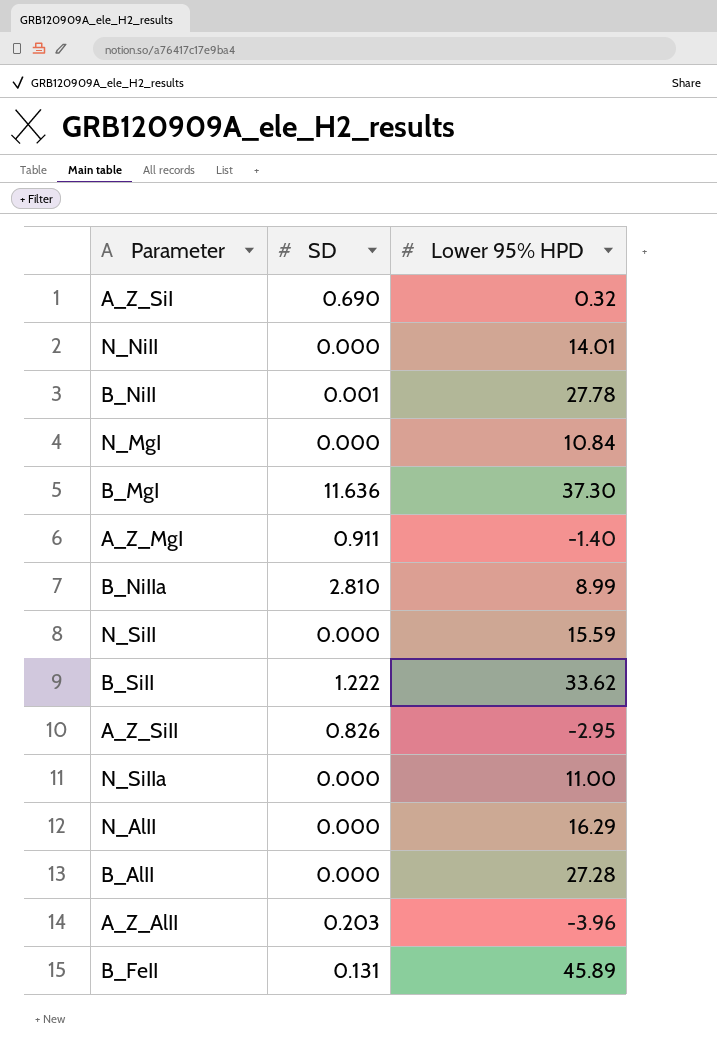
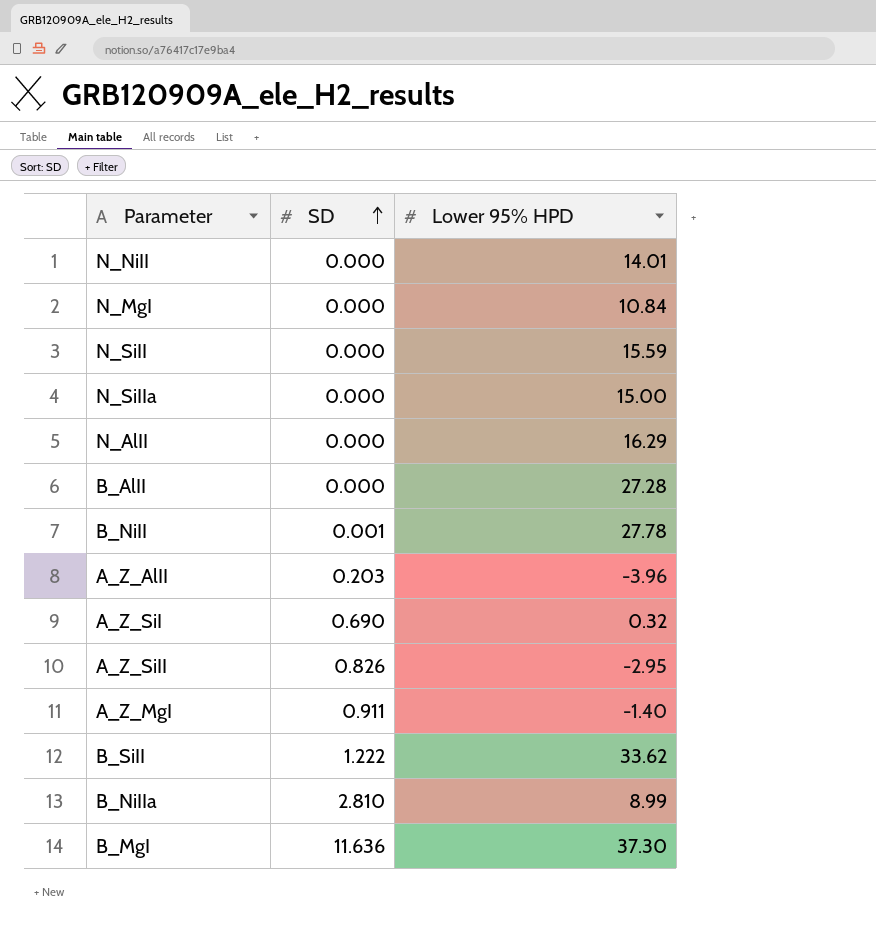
row order: none -> SD ascending
row B_FeII: 0.131 | 45.89 -> none
N_SiIIa | Lower 95% HPD: 11.00 -> 15.00

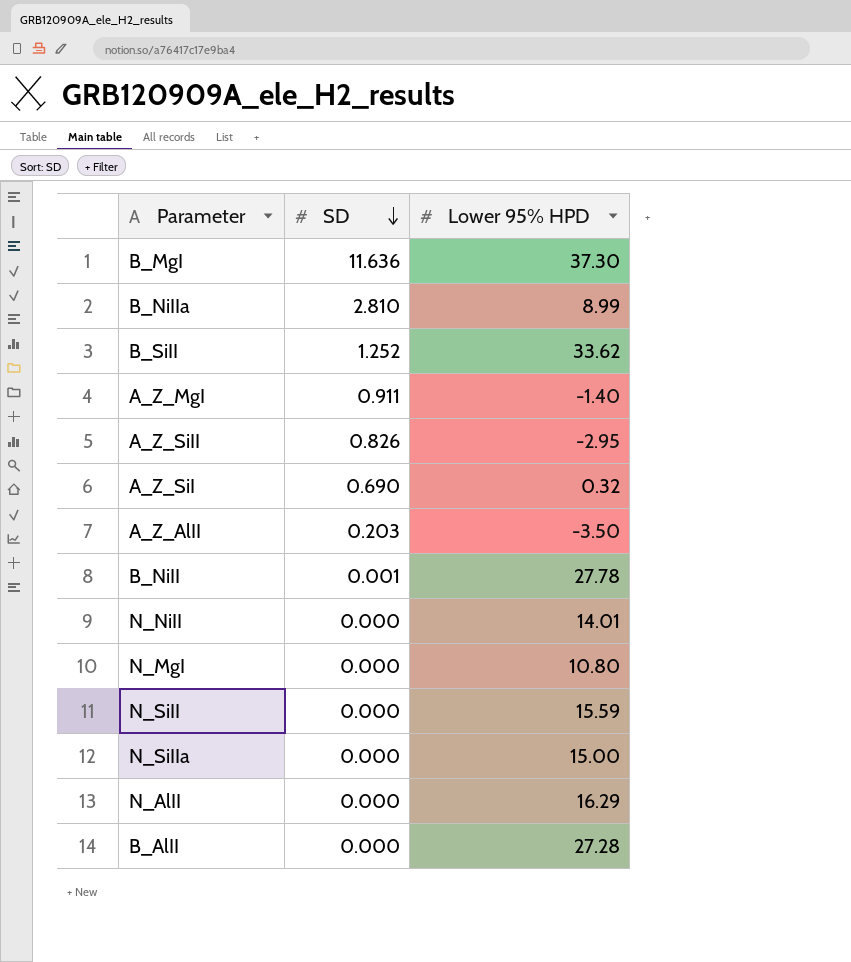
row order: SD ascending -> SD descending
B_SiII | SD: 1.222 -> 1.252
A_Z_AlII | Lower 95% HPD: -3.96 -> -3.50
N_MgI | Lower 95% HPD: 10.84 -> 10.80

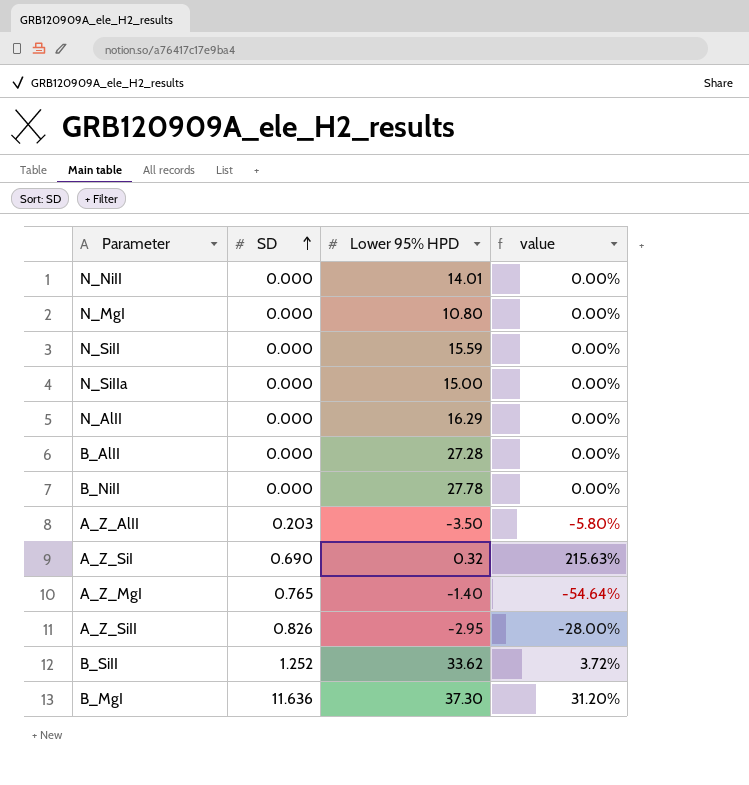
row order: SD descending -> SD ascending
column value | formula: none -> [SD] / [Lower 95% HPD]
row B_NiIIa: 2.810 | 8.99 -> none
B_NiII | SD: 0.001 -> 0.000
A_Z_MgI | SD: 0.911 -> 0.765

